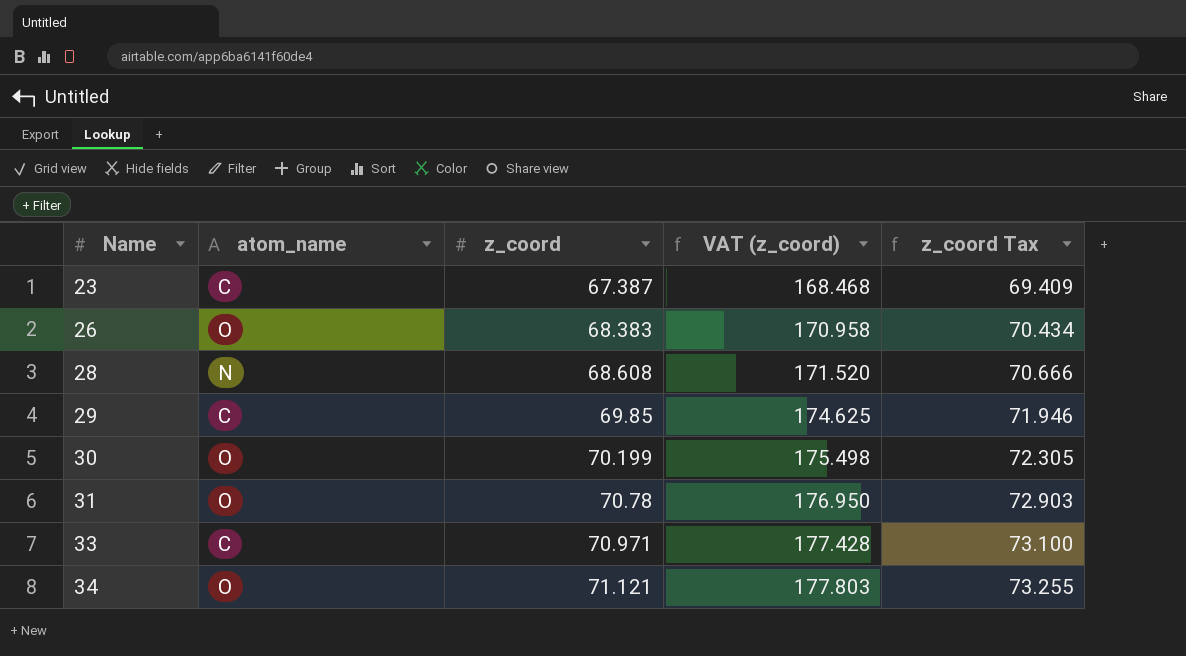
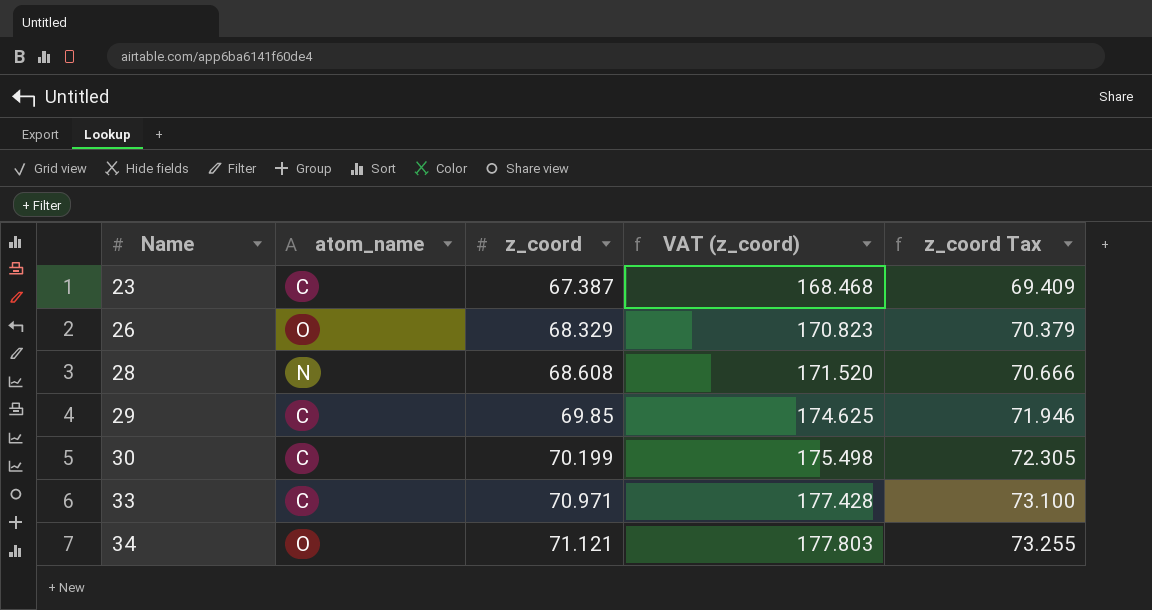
row 31: O | 70.78 | 176.950 | 72.903 -> none
26 | z_coord: 68.383 -> 68.329
26 | VAT (z_coord): 170.958 -> 170.823
26 | z_coord Tax: 70.434 -> 70.379
30 | atom_name: O -> C

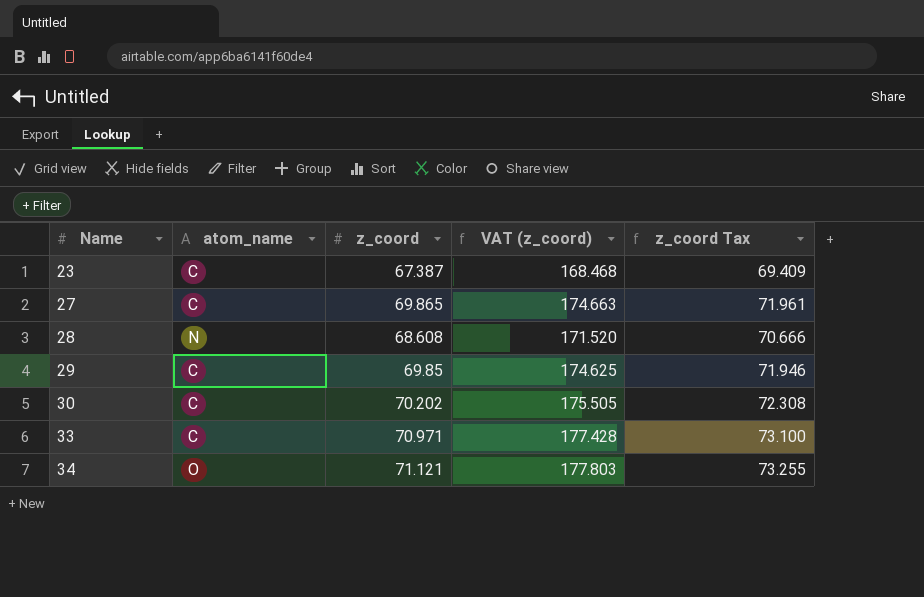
row 26: O | 68.329 | 170.823 | 70.379 -> none
row 27: none -> C | 69.865 | 174.663 | 71.961
30 | z_coord: 70.199 -> 70.202
30 | VAT (z_coord): 175.498 -> 175.505
30 | z_coord Tax: 72.305 -> 72.308

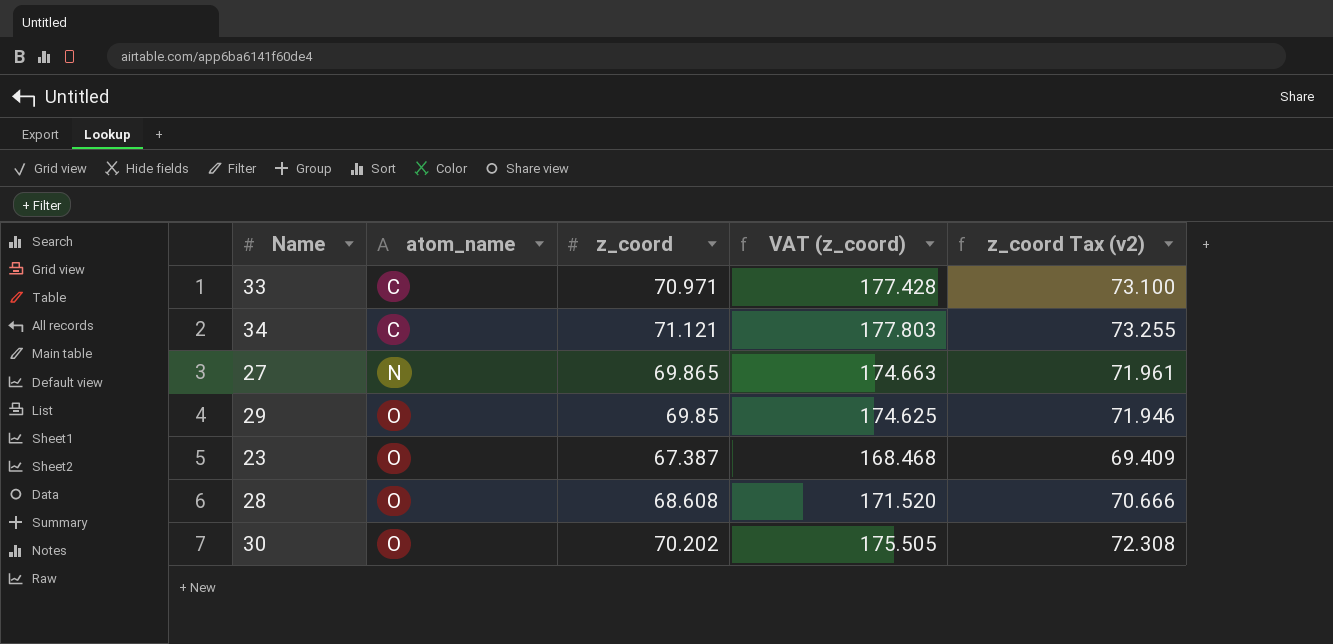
row order: Name ascending -> atom_name ascending
column name: z_coord Tax -> z_coord Tax (v2)
34 | atom_name: O -> C
27 | atom_name: C -> N
29 | atom_name: C -> O
23 | atom_name: C -> O
28 | atom_name: N -> O
30 | atom_name: C -> O

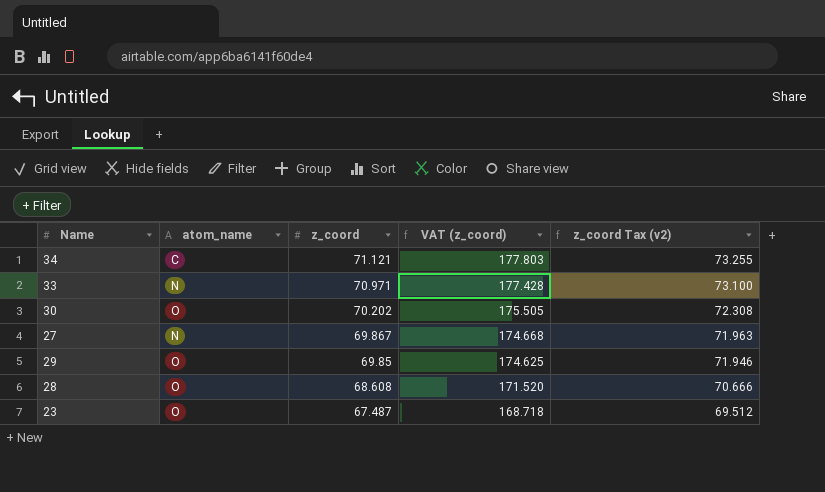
row order: atom_name ascending -> z_coord descending
33 | atom_name: C -> N
27 | z_coord: 69.865 -> 69.867
27 | VAT (z_coord): 174.663 -> 174.668
27 | z_coord Tax (v2): 71.961 -> 71.963
23 | z_coord: 67.387 -> 67.487
23 | VAT (z_coord): 168.468 -> 168.718
23 | z_coord Tax (v2): 69.409 -> 69.512

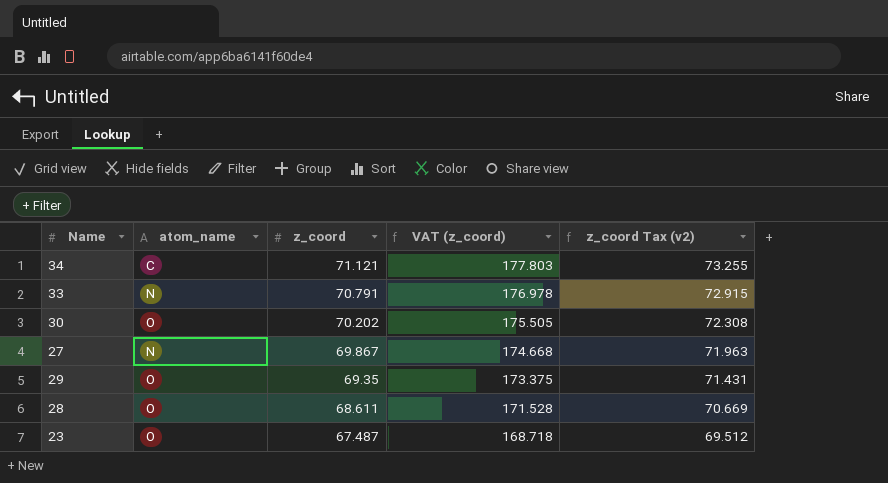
33 | z_coord: 70.971 -> 70.791
33 | VAT (z_coord): 177.428 -> 176.978
33 | z_coord Tax (v2): 73.100 -> 72.915
29 | z_coord: 69.85 -> 69.35
29 | VAT (z_coord): 174.625 -> 173.375
29 | z_coord Tax (v2): 71.946 -> 71.431
28 | z_coord: 68.608 -> 68.611
28 | VAT (z_coord): 171.520 -> 171.528
28 | z_coord Tax (v2): 70.666 -> 70.669

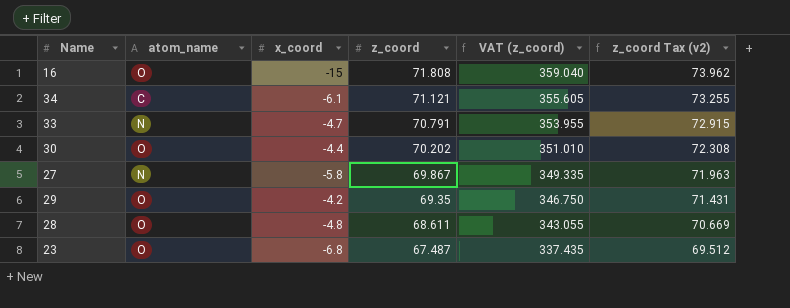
column x_coord | position: none -> 3
column VAT (z_coord) | formula: [z_coord] * 2.5 -> [z_coord] * 5
row 16: none -> O | -15 | 71.808 | 359.040 | 73.962

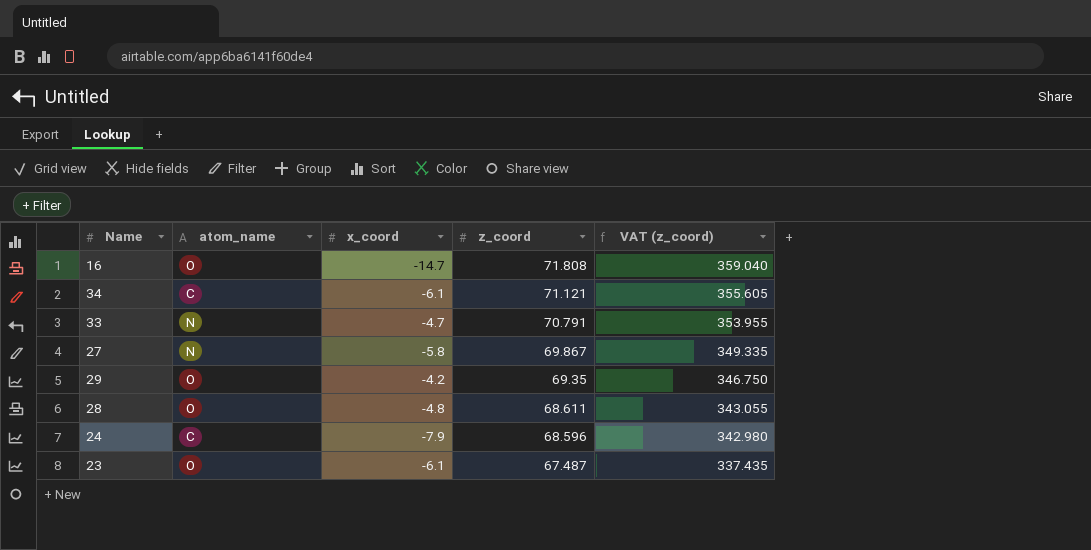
column z_coord Tax (v2) | formula: [z_coord] * 1.03 -> none
row 30: O | -4.4 | 70.202 | 351.010 | 72.308 -> none
16 | x_coord: -15 -> -14.7
row 24: none -> C | -7.9 | 68.596 | 342.980
23 | x_coord: -6.8 -> -6.1

